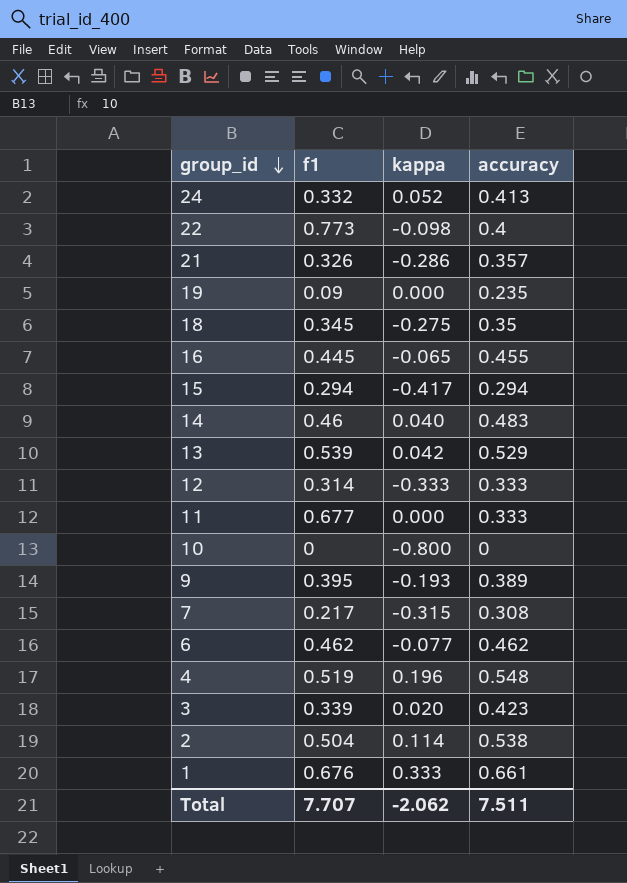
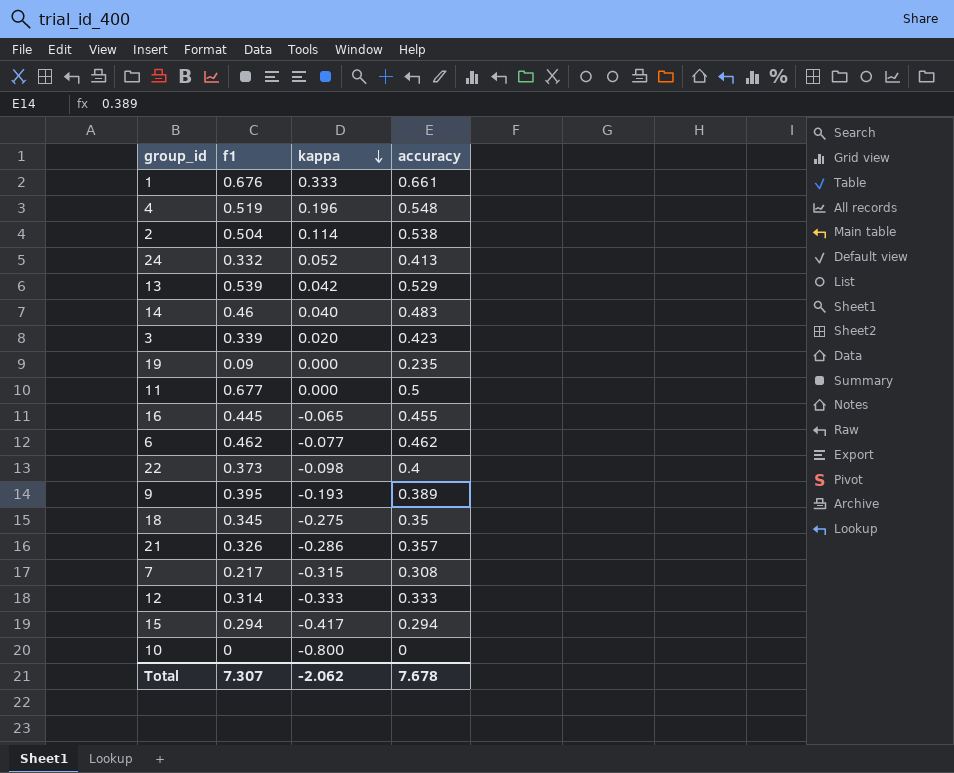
row order: group_id descending -> kappa descending
11 | accuracy: 0.333 -> 0.5
22 | f1: 0.773 -> 0.373
Total | f1: 7.707 -> 7.307
Total | accuracy: 7.511 -> 7.678

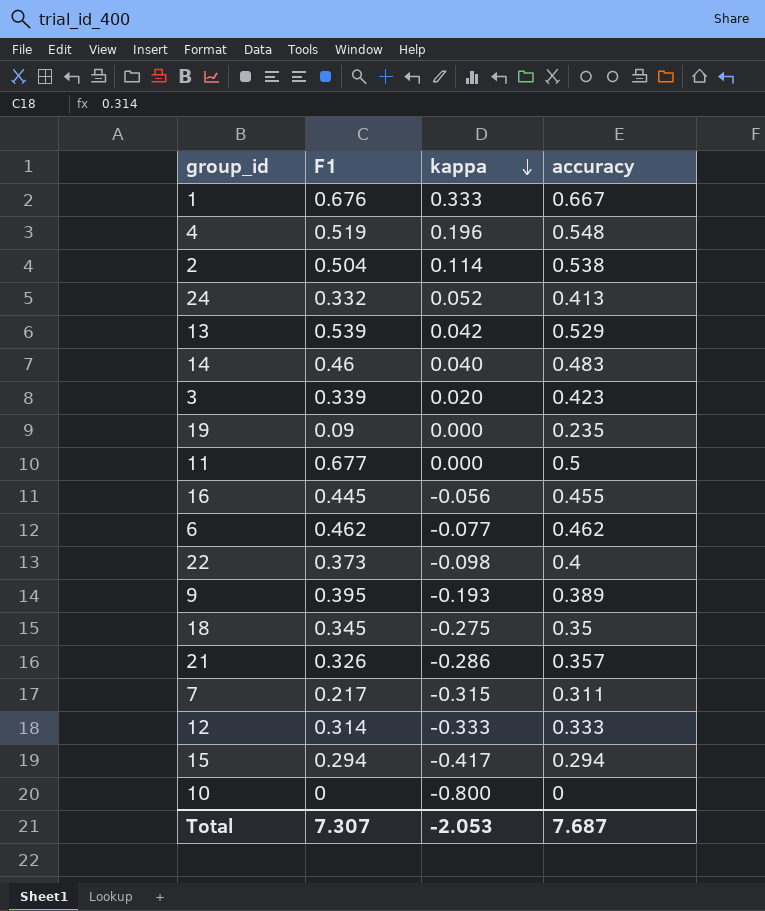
column name: f1 -> F1
1 | accuracy: 0.661 -> 0.667
16 | kappa: -0.065 -> -0.056
7 | accuracy: 0.308 -> 0.311
Total | kappa: -2.062 -> -2.053
Total | accuracy: 7.678 -> 7.687

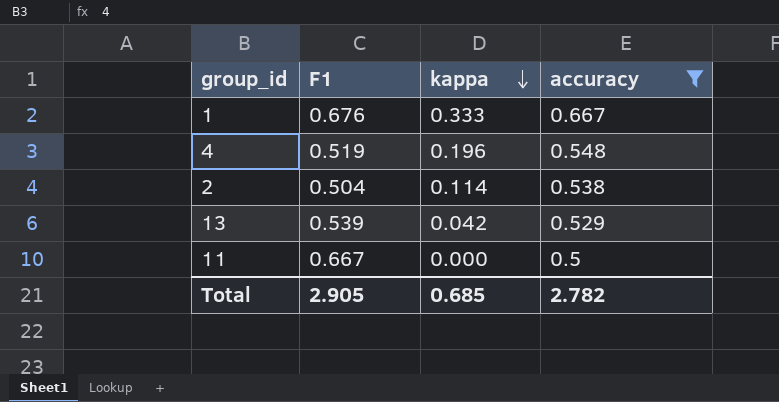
filter: none -> accuracy >= 0.5
11 | F1: 0.677 -> 0.667
Total | F1: 7.307 -> 2.905
Total | kappa: -2.053 -> 0.685
Total | accuracy: 7.687 -> 2.782

